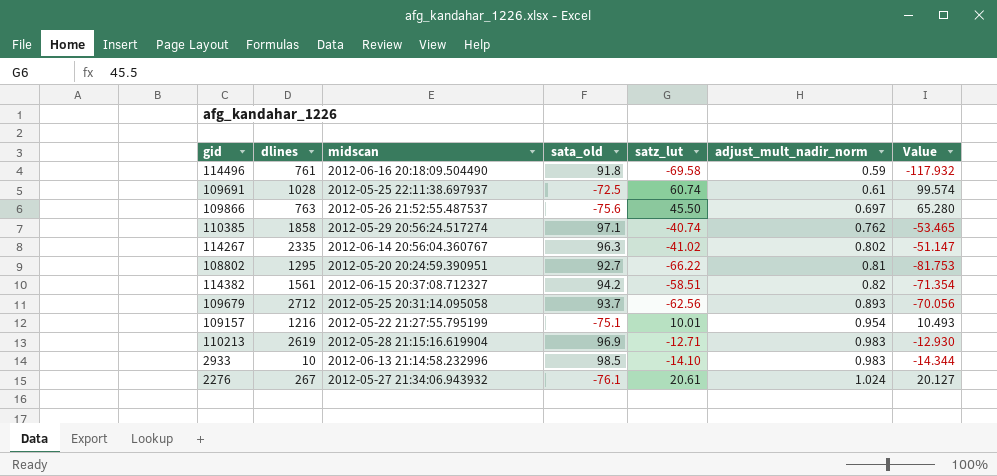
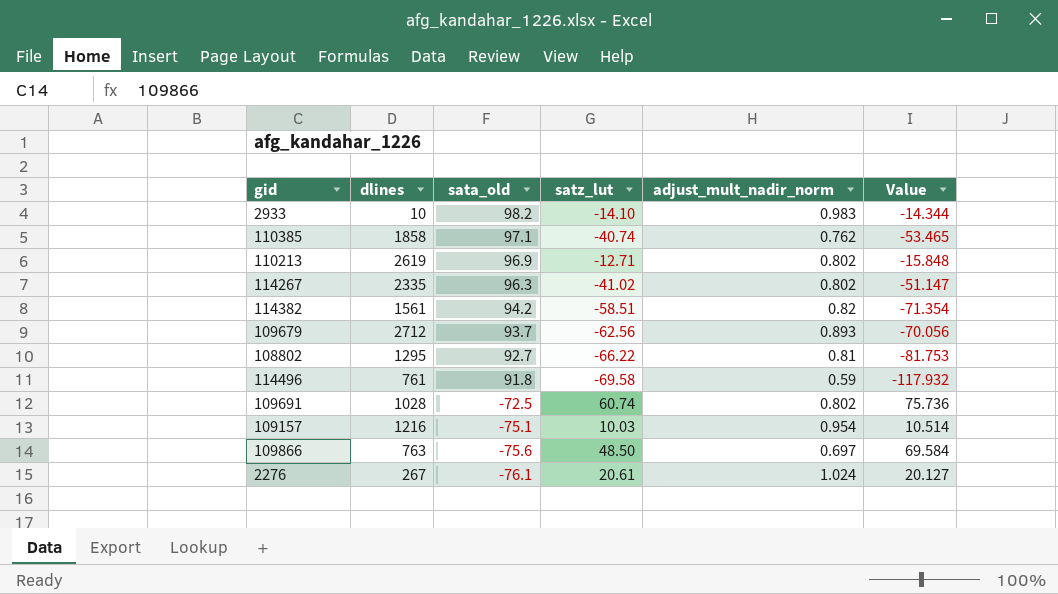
row order: adjust_mult_nadir_norm ascending -> sata_old descending
column midscan | position: 3 -> none
2933 | sata_old: 98.5 -> 98.2
110213 | adjust_mult_nadir_norm: 0.983 -> 0.802
110213 | Value: -12.930 -> -15.848
109691 | adjust_mult_nadir_norm: 0.61 -> 0.802
109691 | Value: 99.574 -> 75.736
109157 | satz_lut: 10.01 -> 10.03
109157 | Value: 10.493 -> 10.514
109866 | satz_lut: 45.50 -> 48.50
109866 | Value: 65.280 -> 69.584

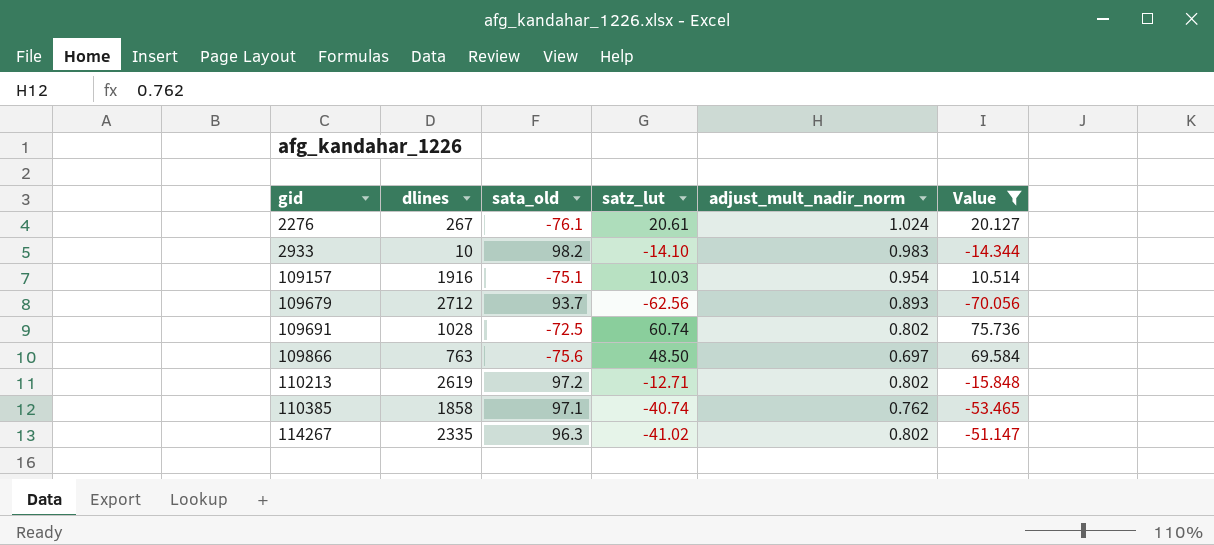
filter: none -> Value >= -70.056
row order: sata_old descending -> gid ascending
109157 | dlines: 1216 -> 1916
110213 | sata_old: 96.9 -> 97.2

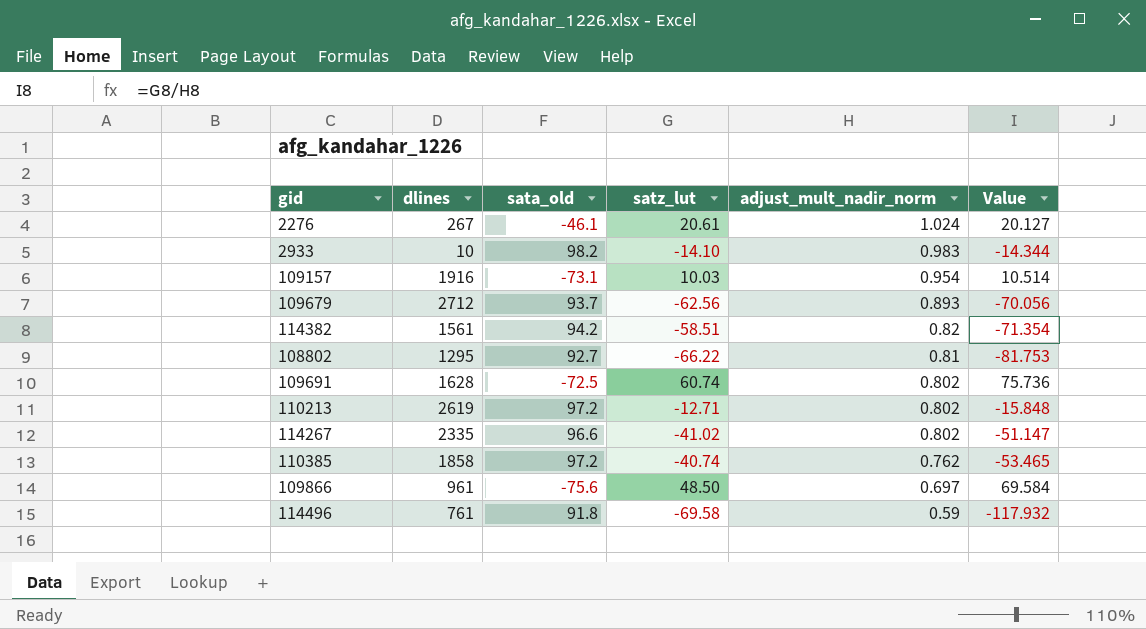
filter: Value >= -70.056 -> none
row order: gid ascending -> adjust_mult_nadir_norm descending
2276 | sata_old: -76.1 -> -46.1
109157 | sata_old: -75.1 -> -73.1
109691 | dlines: 1028 -> 1628
114267 | sata_old: 96.3 -> 96.6
110385 | sata_old: 97.1 -> 97.2
109866 | dlines: 763 -> 961

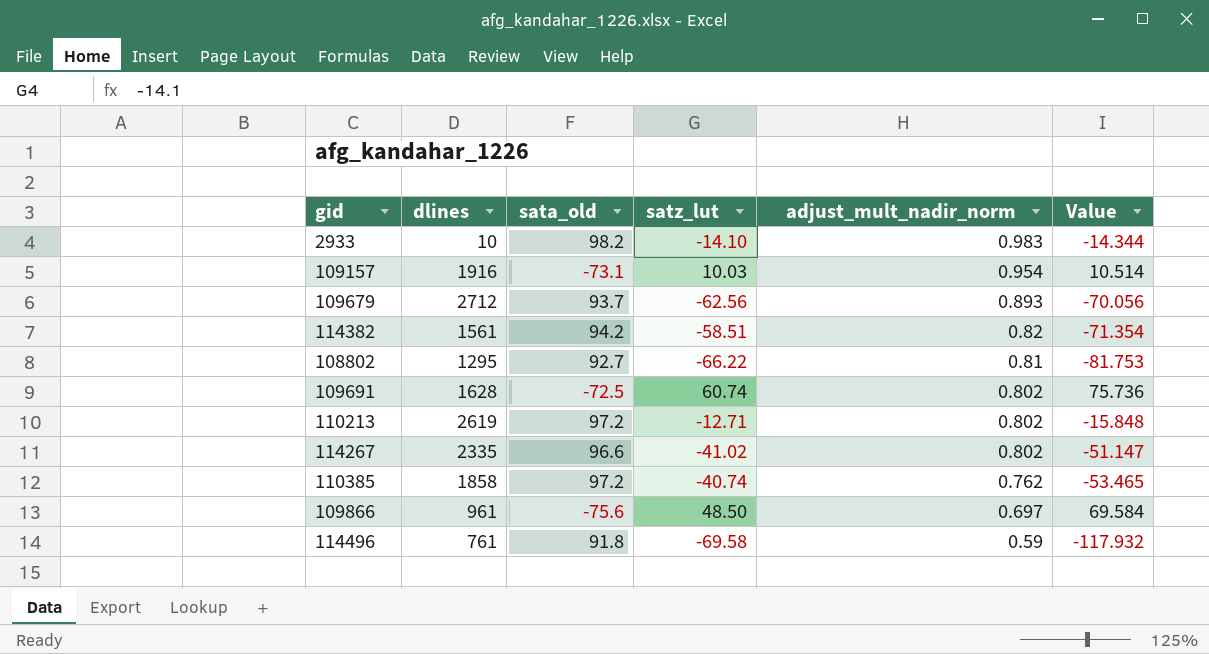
row 2276: 267 | -46.1 | 20.61 | 1.024 | 20.127 -> none

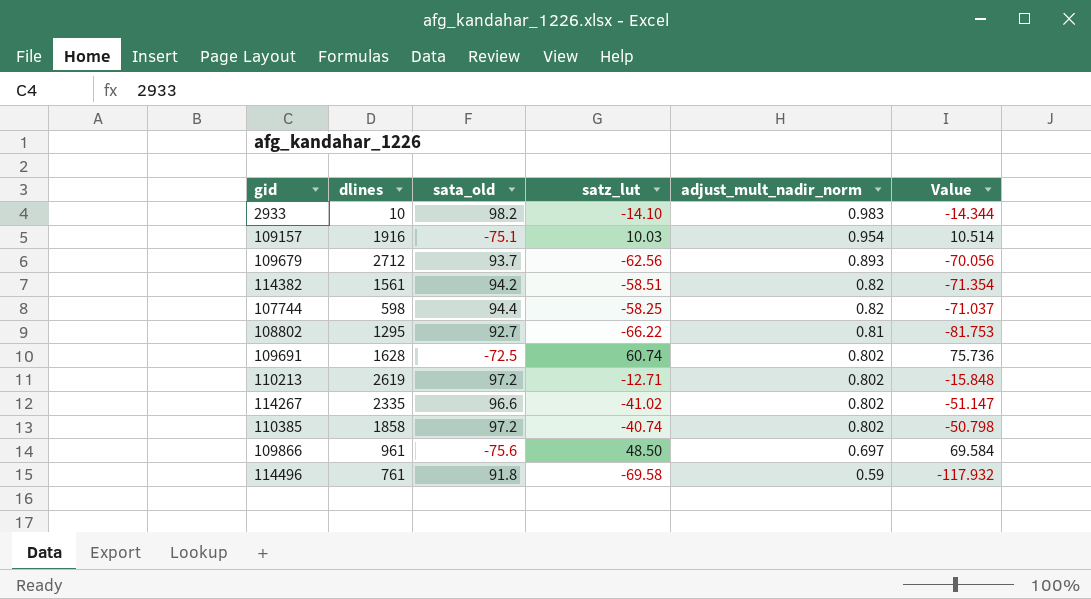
109157 | sata_old: -73.1 -> -75.1
row 107744: none -> 598 | 94.4 | -58.25 | 0.82 | -71.037
110385 | adjust_mult_nadir_norm: 0.762 -> 0.802
110385 | Value: -53.465 -> -50.798

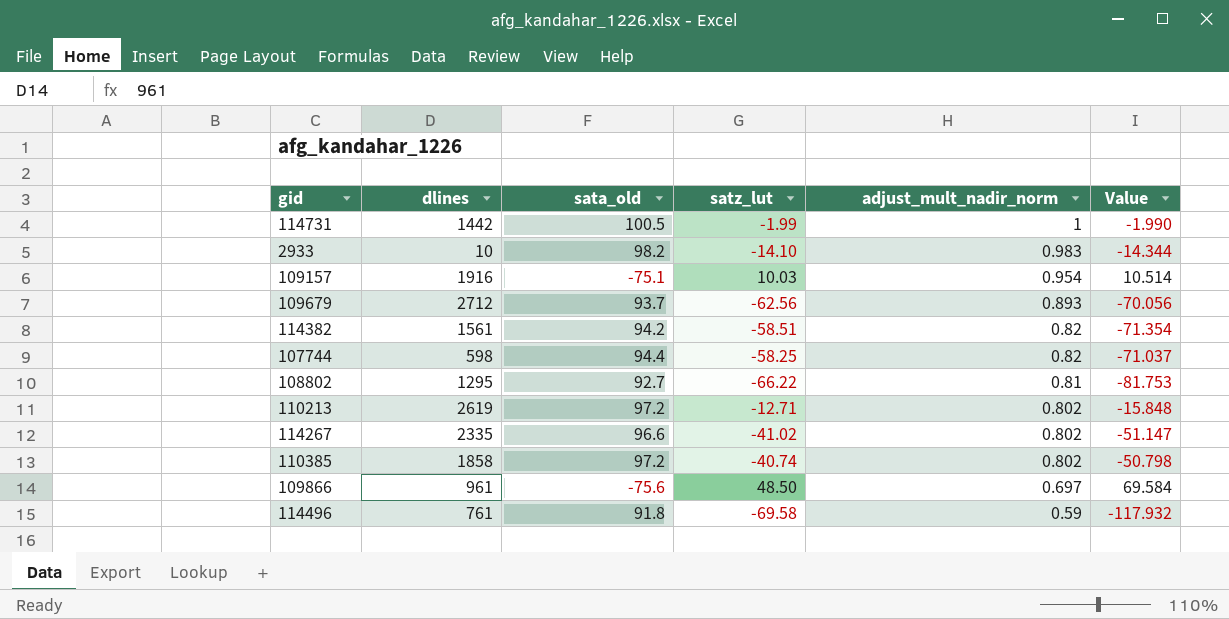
row 109691: 1628 | -72.5 | 60.74 | 0.802 | 75.736 -> none
row 114731: none -> 1442 | 100.5 | -1.99 | 1 | -1.990

